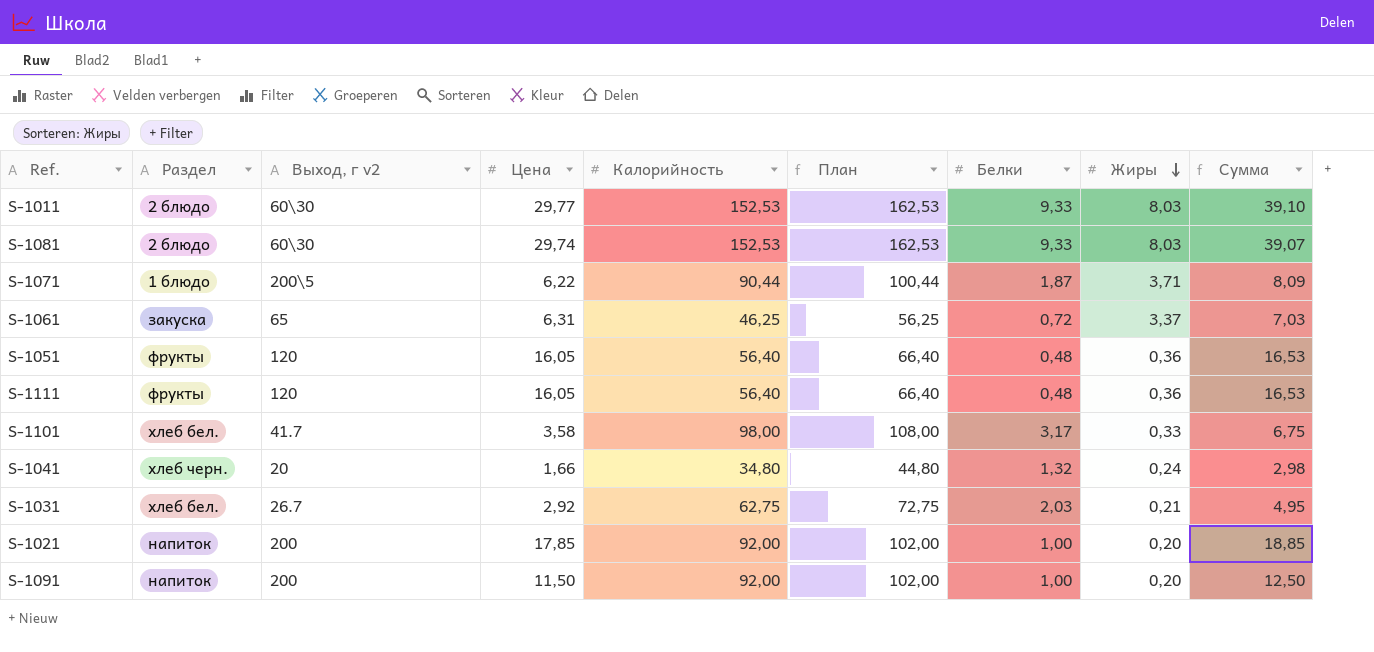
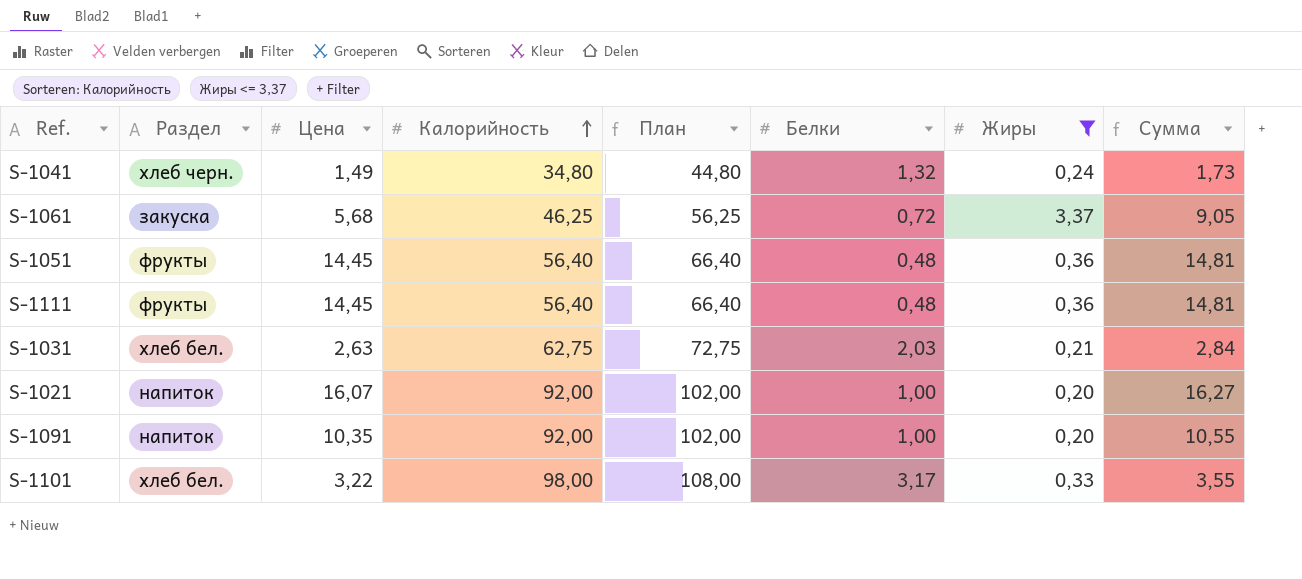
filter: none -> Жиры <= 3,37
row order: Жиры descending -> Калорийность ascending
column Выход, г v2 | position: 3 -> none
column Сумма | formula: [Цена] + [Белки] -> [Цена] + [Жиры]
S-1041 | Цена: 1,66 -> 1,49
S-1061 | Цена: 6,31 -> 5,68
S-1051 | Цена: 16,05 -> 14,45
S-1111 | Цена: 16,05 -> 14,45
S-1031 | Цена: 2,92 -> 2,63
S-1021 | Цена: 17,85 -> 16,07
S-1091 | Цена: 11,50 -> 10,35
S-1101 | Цена: 3,58 -> 3,22

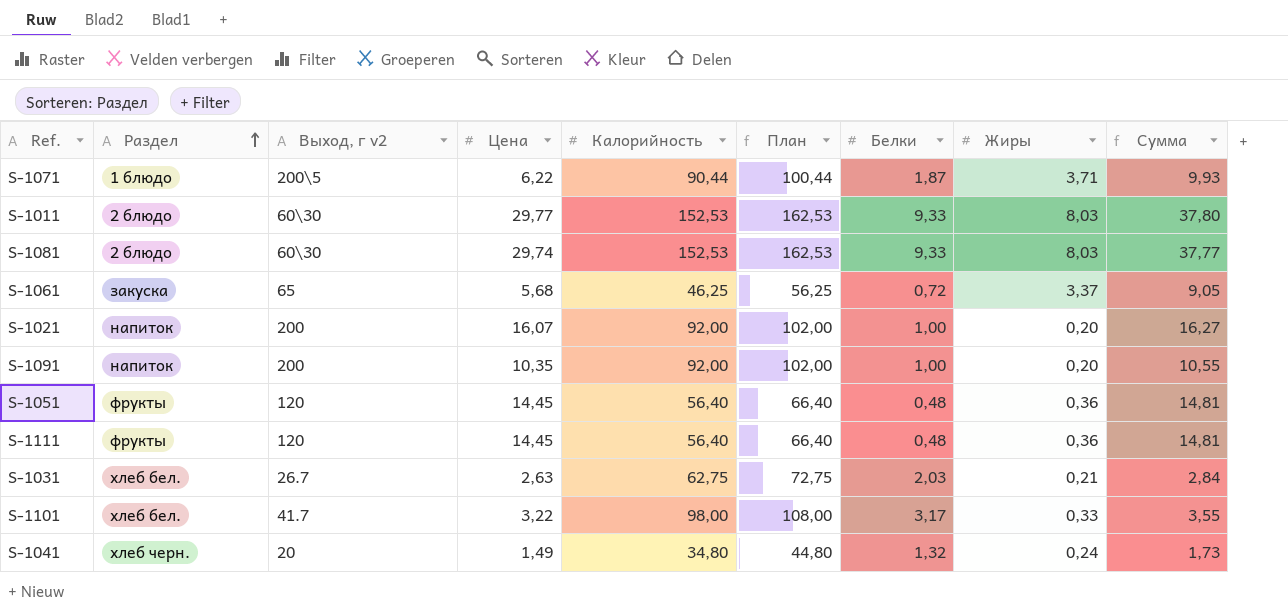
filter: Жиры <= 3,37 -> none
row order: Калорийность ascending -> Раздел ascending
column Выход, г v2 | position: none -> 3

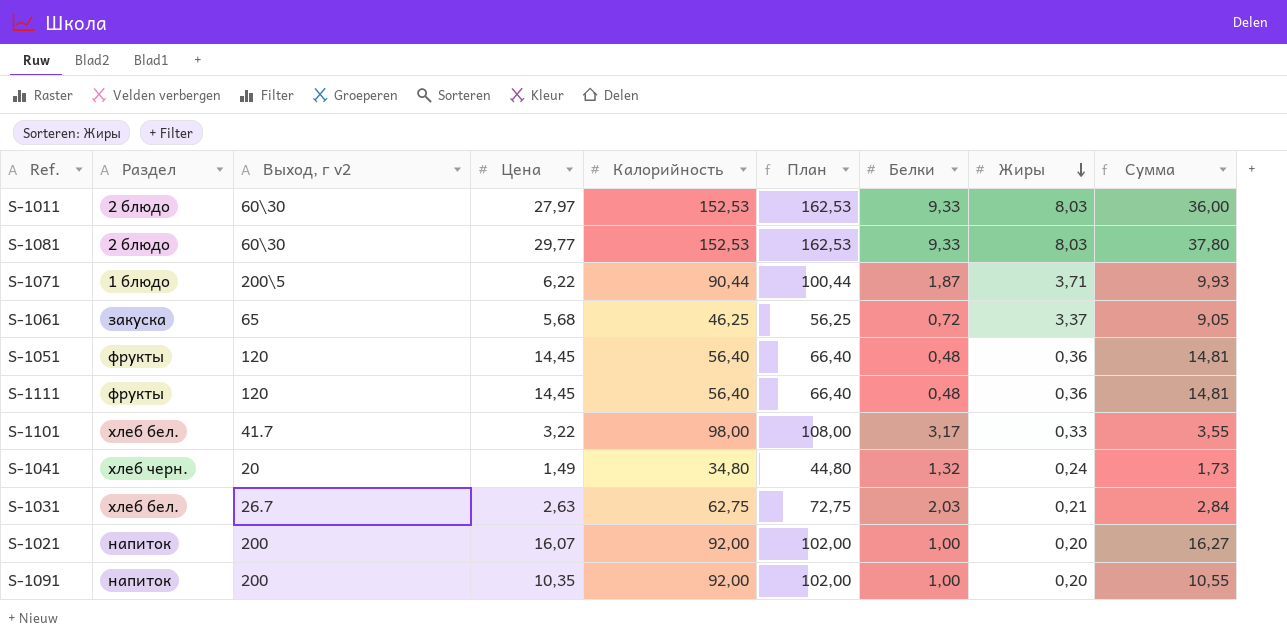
row order: Раздел ascending -> Жиры descending
S-1011 | Цена: 29,77 -> 27,97
S-1011 | Сумма: 37,80 -> 36,00
S-1081 | Цена: 29,74 -> 29,77
S-1081 | Сумма: 37,77 -> 37,80

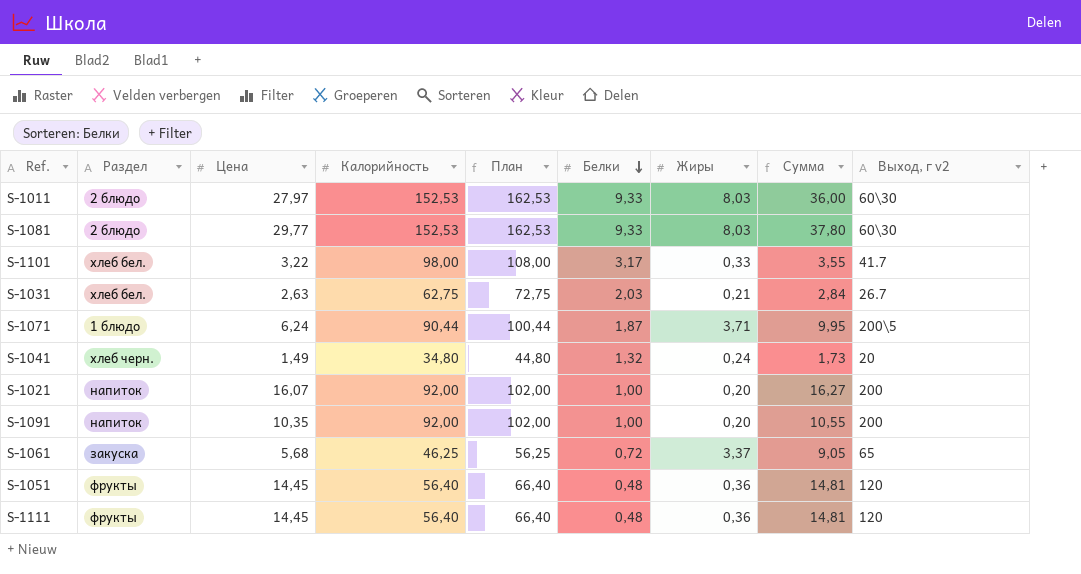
row order: Жиры descending -> Белки descending
column Выход, г v2 | position: 3 -> 9
S-1071 | Цена: 6,22 -> 6,24
S-1071 | Сумма: 9,93 -> 9,95

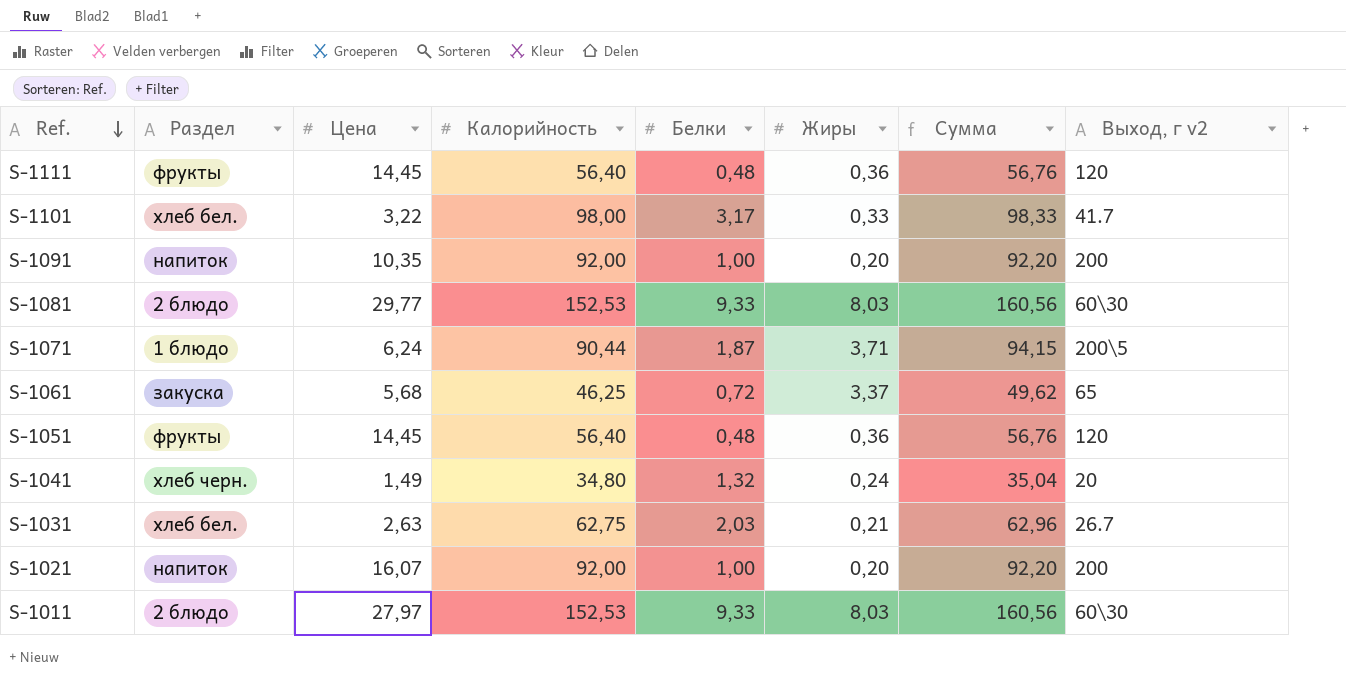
row order: Белки descending -> Ref. descending
column План | formula: [Калорийность] + 10 -> none
column Сумма | formula: [Цена] + [Жиры] -> [Калорийность] + [Жиры]

